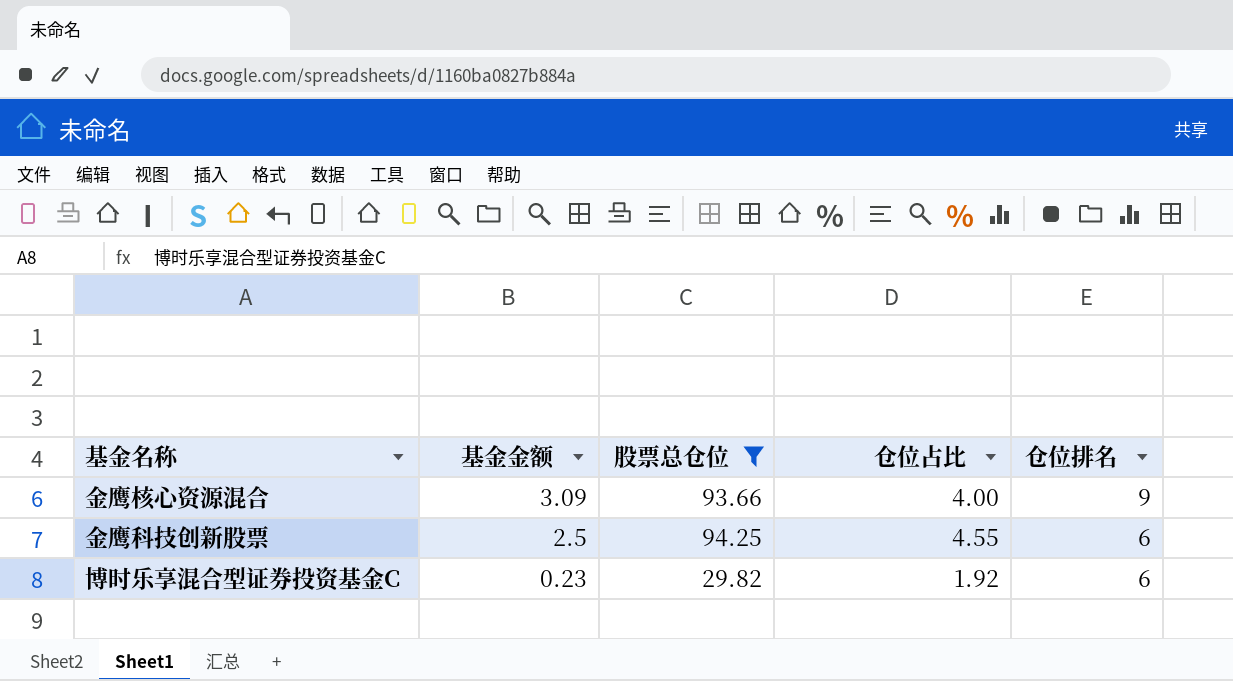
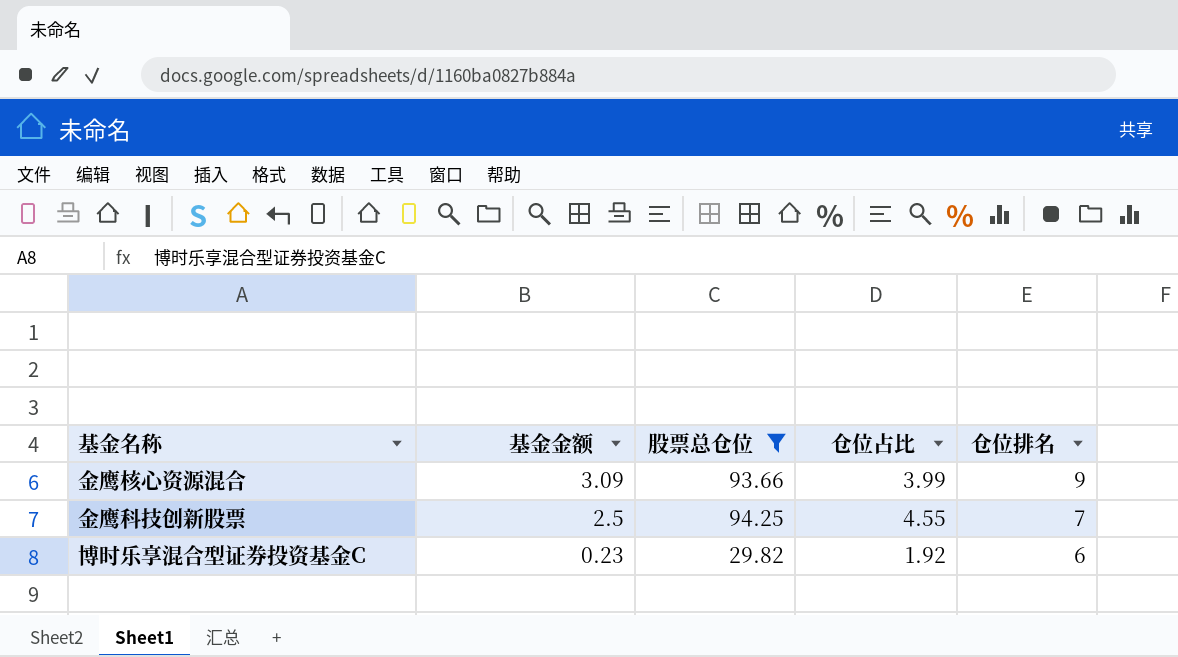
金鹰核心资源混合 | 仓位占比: 4.00 -> 3.99
金鹰科技创新股票 | 仓位排名: 6 -> 7

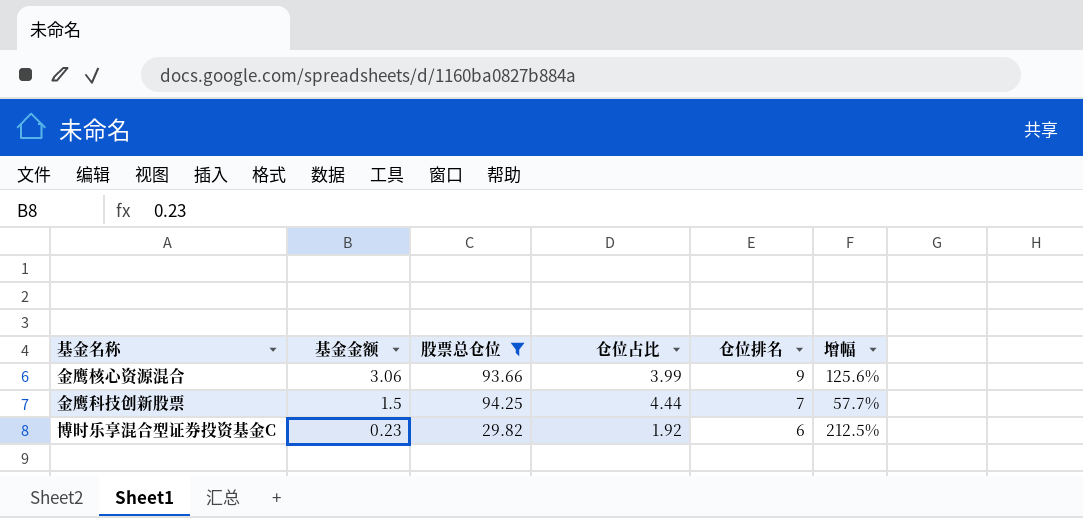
column 增幅 | formula: none -> ([仓位排名] - [仓位占比]) / [仓位占比]
金鹰核心资源混合 | 基金金额: 3.09 -> 3.06
金鹰科技创新股票 | 基金金额: 2.5 -> 1.5
金鹰科技创新股票 | 仓位占比: 4.55 -> 4.44

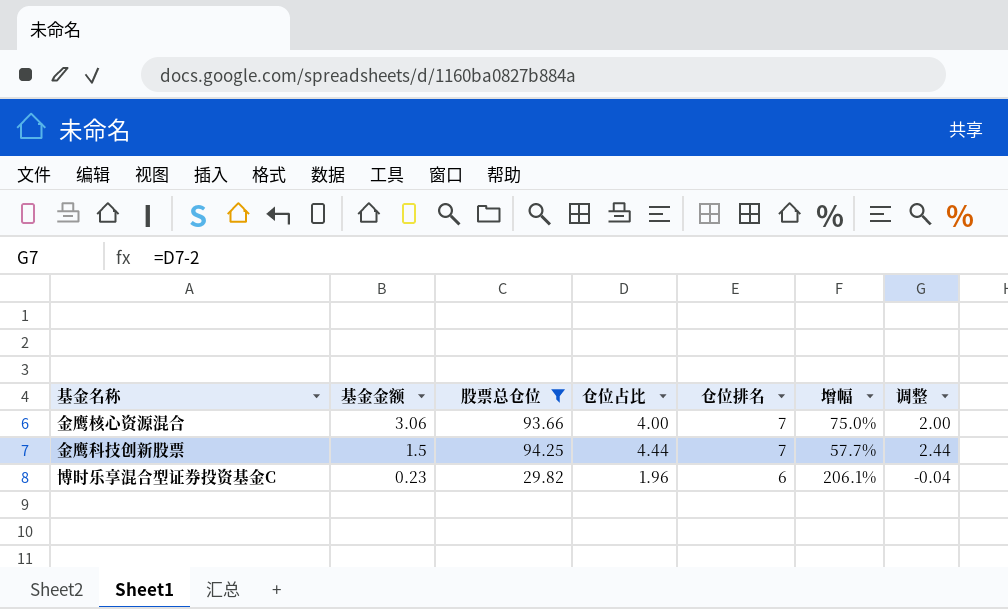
column 调整 | formula: none -> [仓位占比] - 2
金鹰核心资源混合 | 仓位占比: 3.99 -> 4.00
金鹰核心资源混合 | 仓位排名: 9 -> 7
金鹰核心资源混合 | 增幅: 125.6% -> 75.0%
博时乐享混合型证券投资基金C | 仓位占比: 1.92 -> 1.96
博时乐享混合型证券投资基金C | 增幅: 212.5% -> 206.1%

